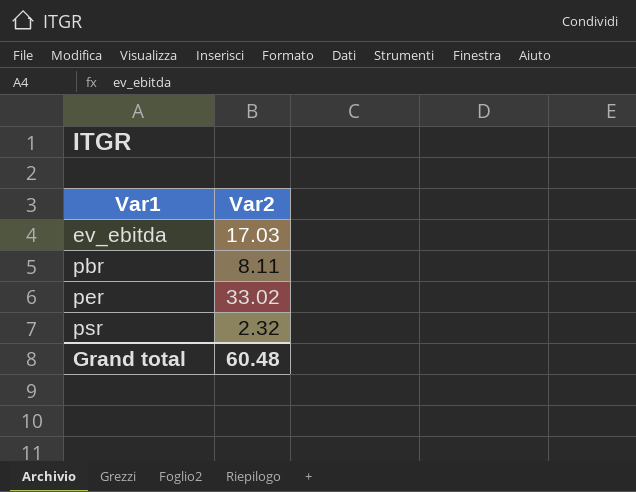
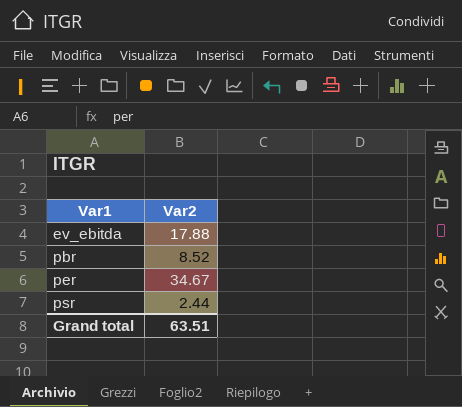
ev_ebitda | Var2: 17.03 -> 17.88
pbr | Var2: 8.11 -> 8.52
per | Var2: 33.02 -> 34.67
psr | Var2: 2.32 -> 2.44
Grand total | Var2: 60.48 -> 63.51

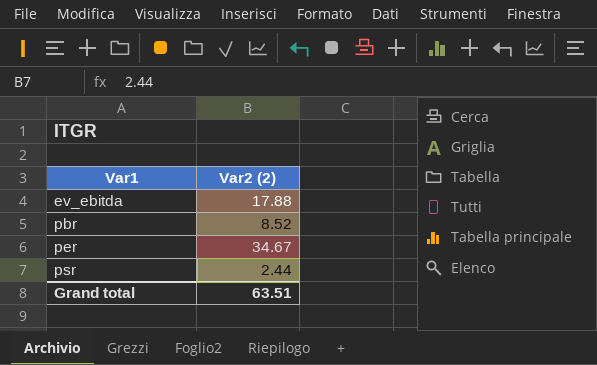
column name: Var2 -> Var2 (2)

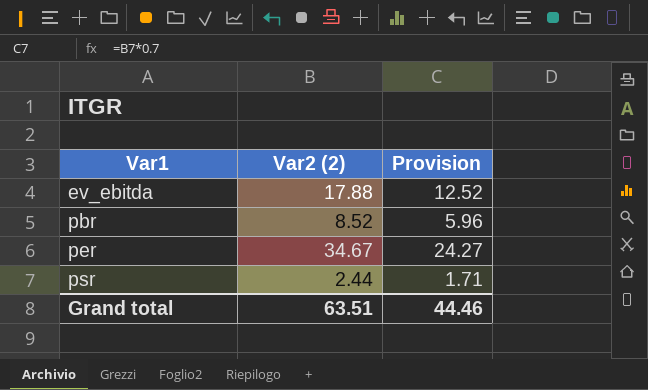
column Provision | formula: none -> [Var2 (2)] * 0.7

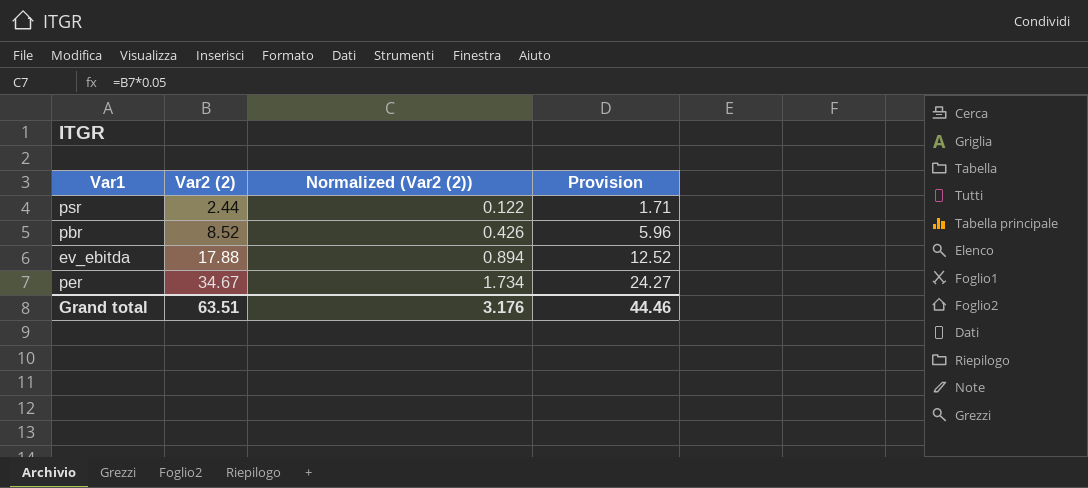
row order: Var1 ascending -> Var2 (2) ascending
column Normalized (Var2 (2)) | formula: none -> [Var2 (2)] * 0.05

